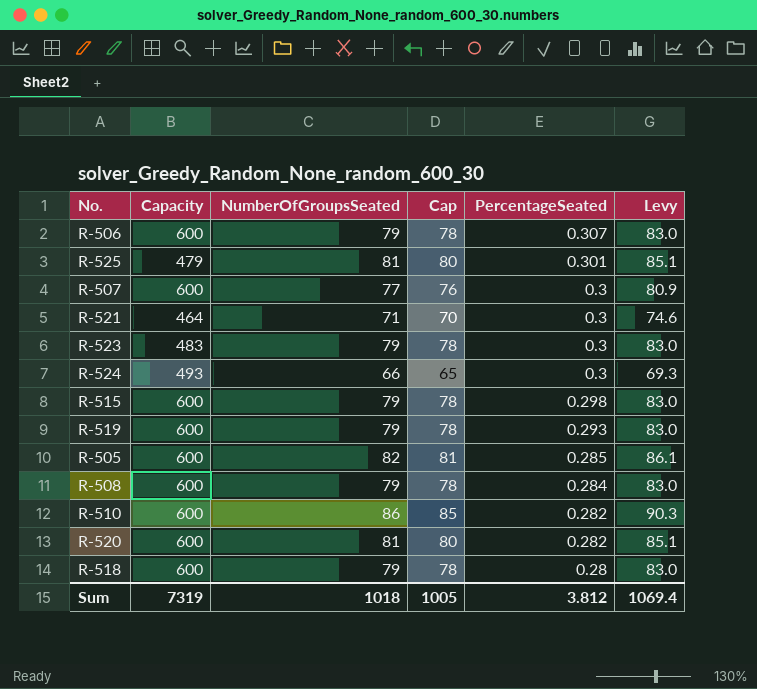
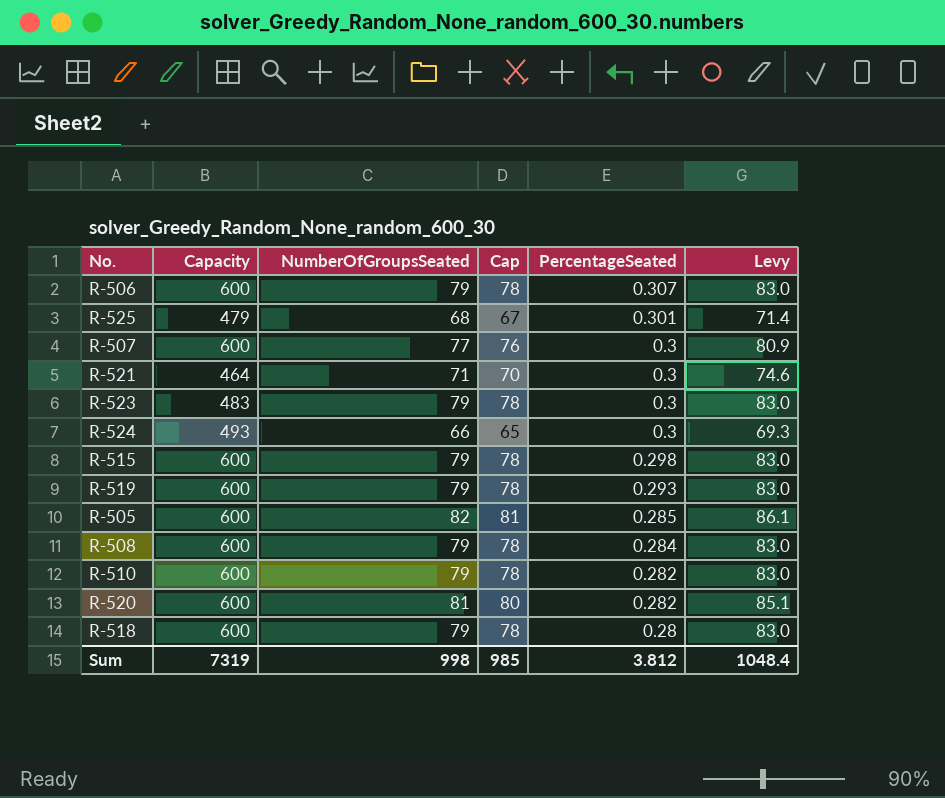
R-525 | NumberOfGroupsSeated: 81 -> 68
R-525 | Cap: 80 -> 67
R-525 | Levy: 85.1 -> 71.4
R-510 | NumberOfGroupsSeated: 86 -> 79
R-510 | Cap: 85 -> 78
R-510 | Levy: 90.3 -> 83.0
Sum | NumberOfGroupsSeated: 1018 -> 998
Sum | Cap: 1005 -> 985
Sum | Levy: 1069.4 -> 1048.4

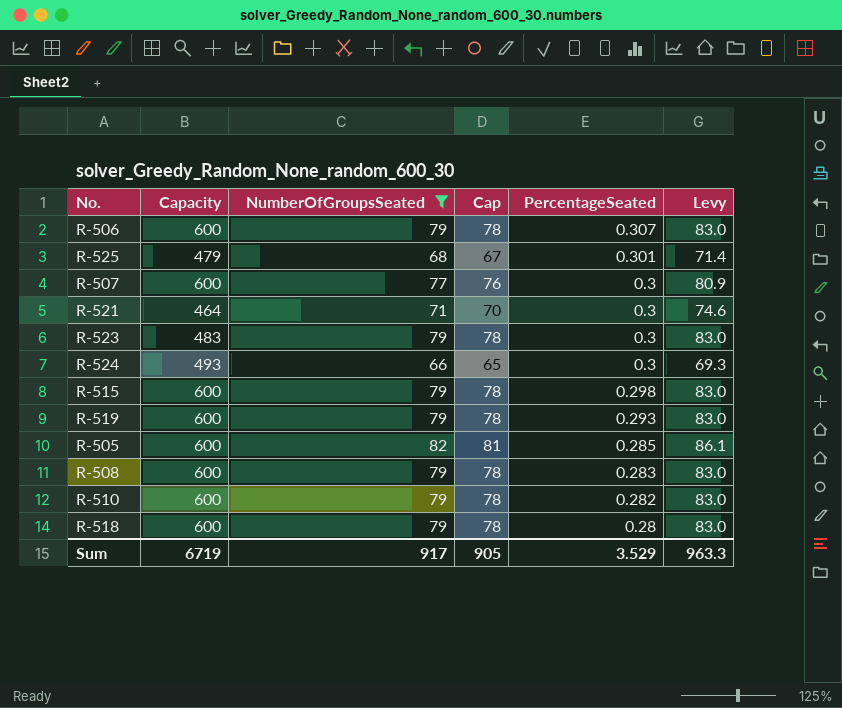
filter: none -> NumberOfGroupsSeated != 81
R-508 | PercentageSeated: 0.284 -> 0.283
Sum | Capacity: 7319 -> 6719
Sum | NumberOfGroupsSeated: 998 -> 917
Sum | Cap: 985 -> 905
Sum | PercentageSeated: 3.812 -> 3.529
Sum | Levy: 1048.4 -> 963.3

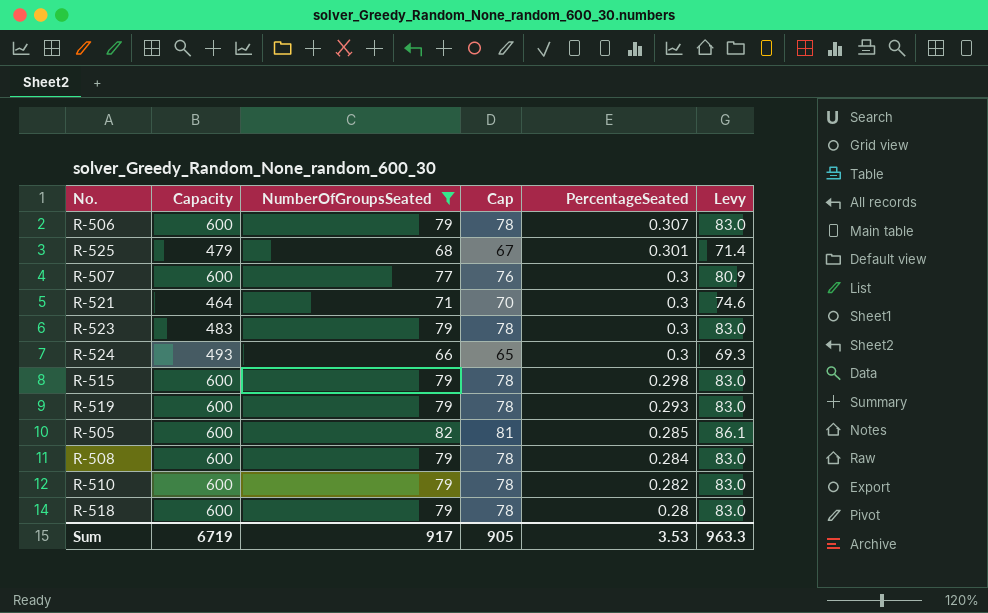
R-508 | PercentageSeated: 0.283 -> 0.284
Sum | PercentageSeated: 3.529 -> 3.53

